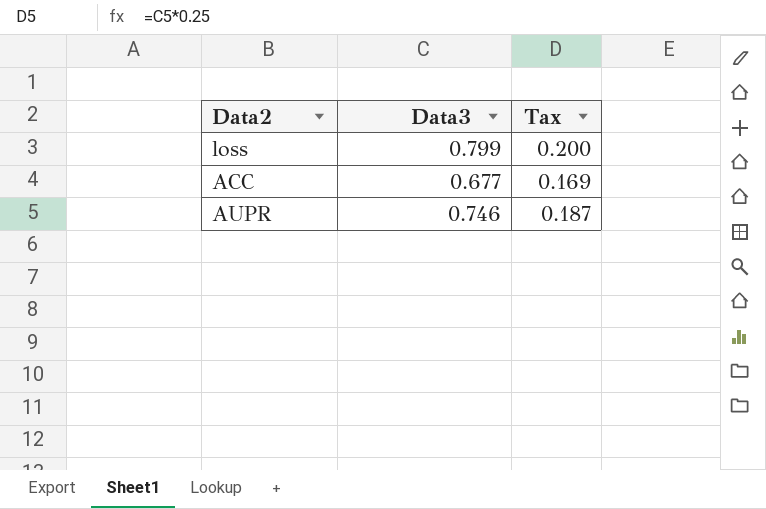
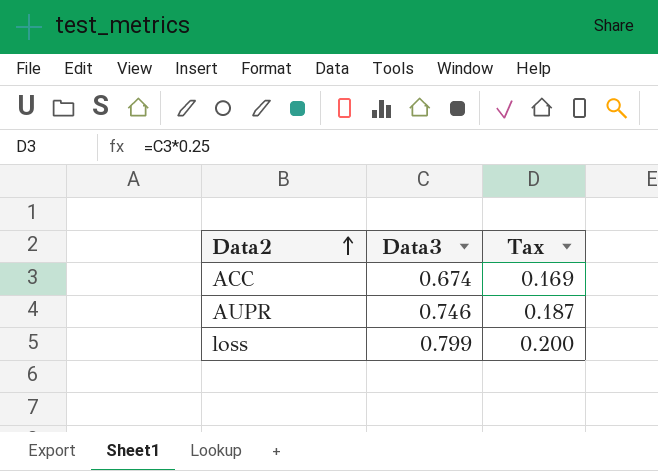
row order: none -> Data2 ascending
ACC | Data3: 0.677 -> 0.674

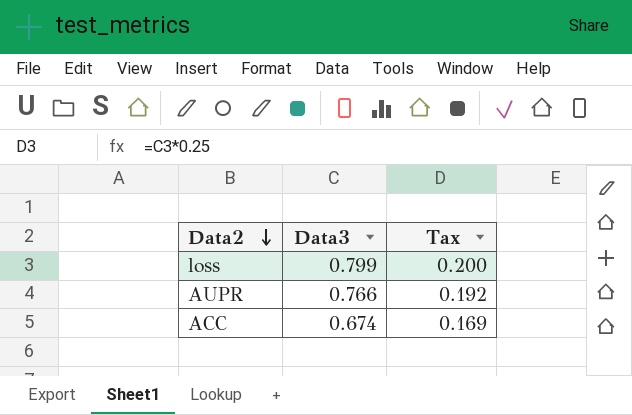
row order: Data2 ascending -> Data2 descending
AUPR | Data3: 0.746 -> 0.766
AUPR | Tax: 0.187 -> 0.192

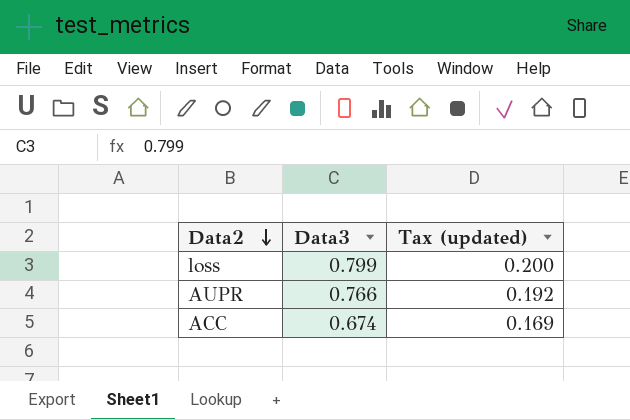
column name: Tax -> Tax (updated)

